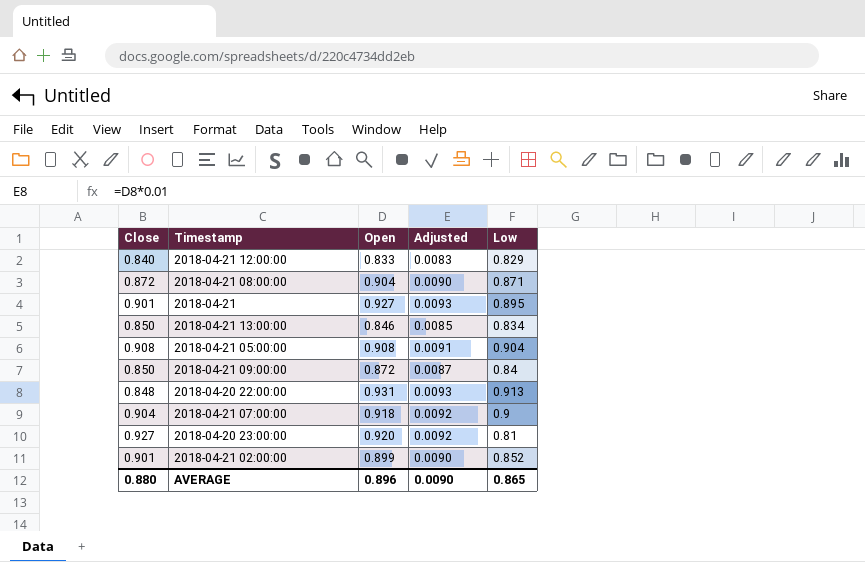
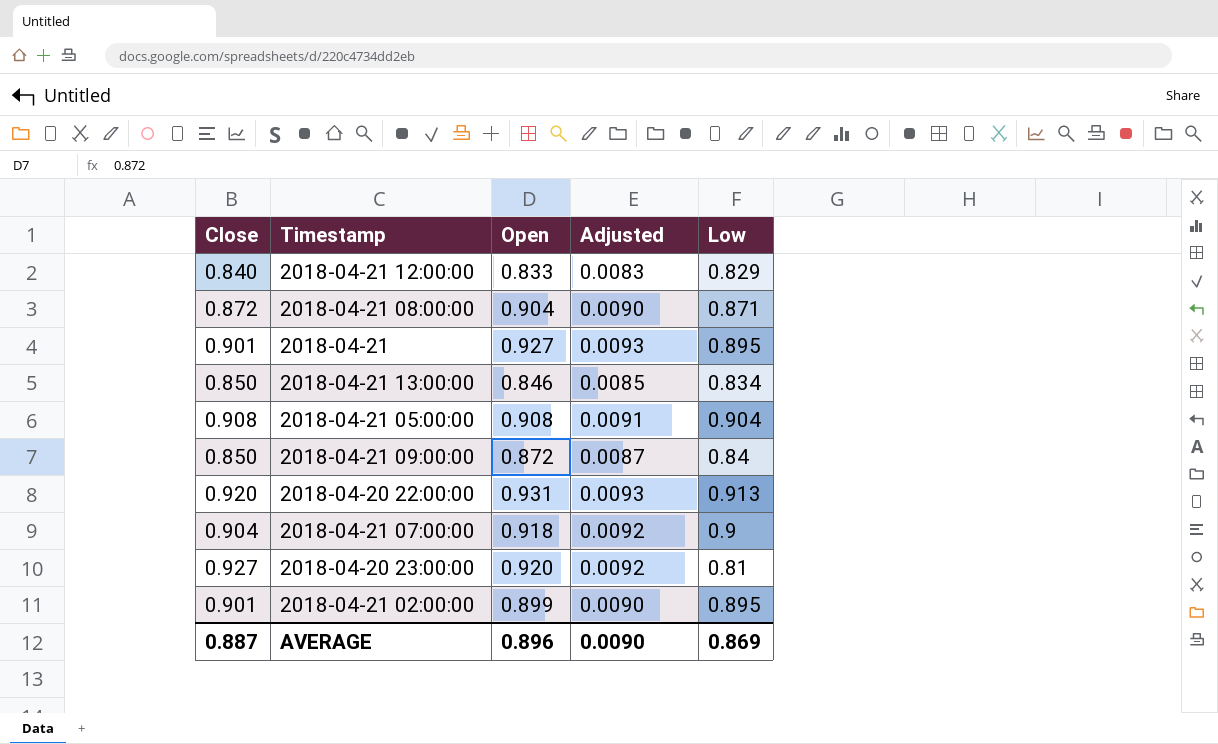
2018-04-20 22:00:00 | Close: 0.848 -> 0.920
2018-04-21 02:00:00 | Low: 0.852 -> 0.895
AVERAGE | Close: 0.880 -> 0.887
AVERAGE | Low: 0.865 -> 0.869

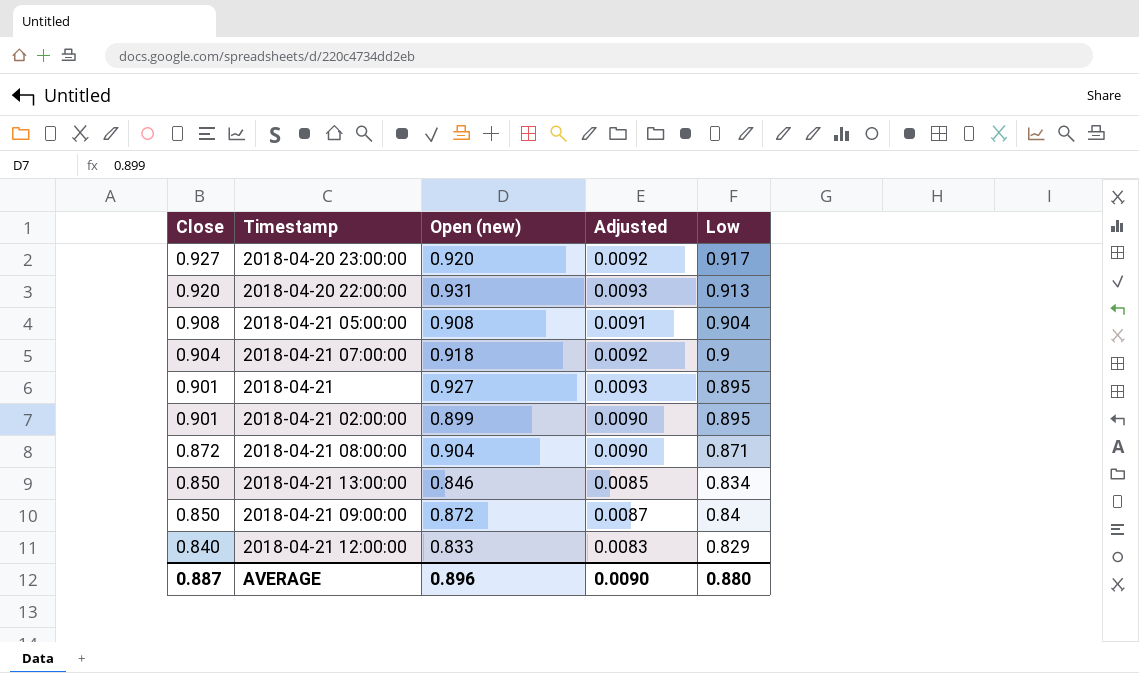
row order: none -> Close descending
column name: Open -> Open (new)
2018-04-20 23:00:00 | Low: 0.81 -> 0.917
AVERAGE | Low: 0.869 -> 0.880

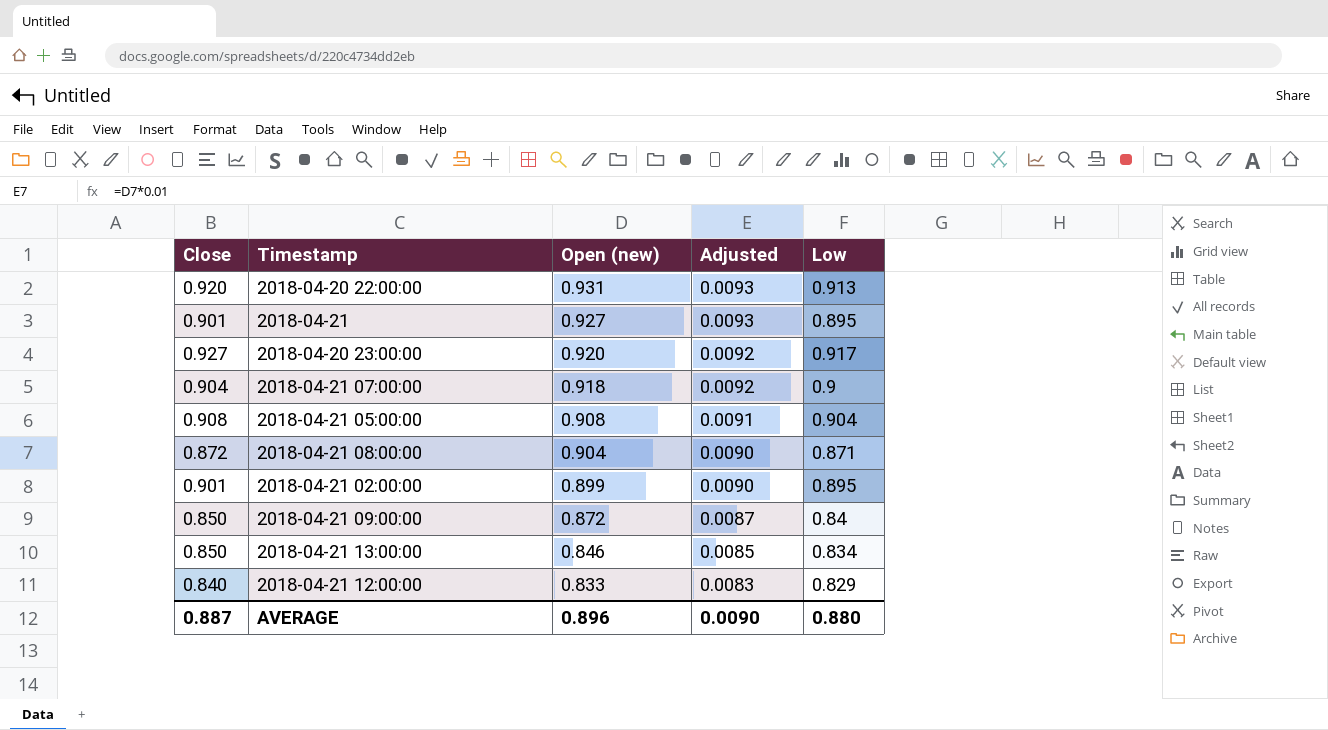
row order: Close descending -> Open (new) descending

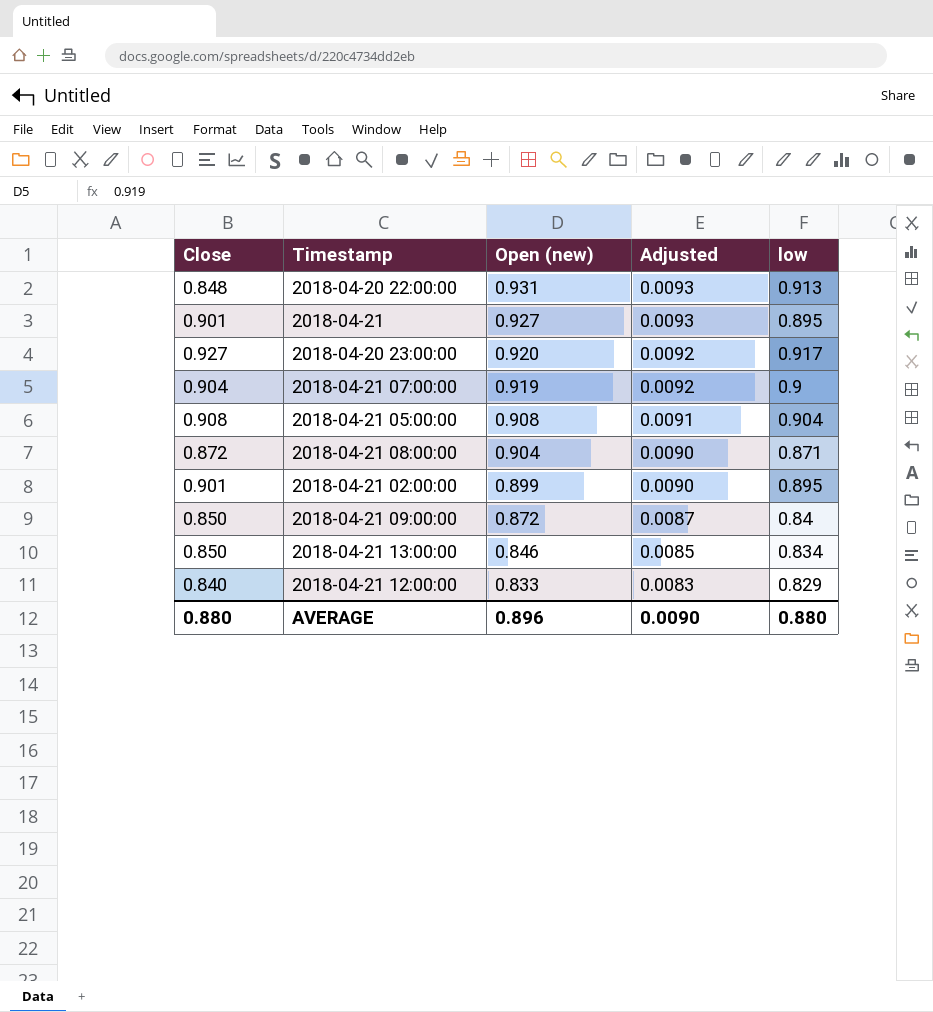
column name: Low -> low
2018-04-20 22:00:00 | Close: 0.920 -> 0.848
2018-04-21 07:00:00 | Open (new): 0.918 -> 0.919
AVERAGE | Close: 0.887 -> 0.880

